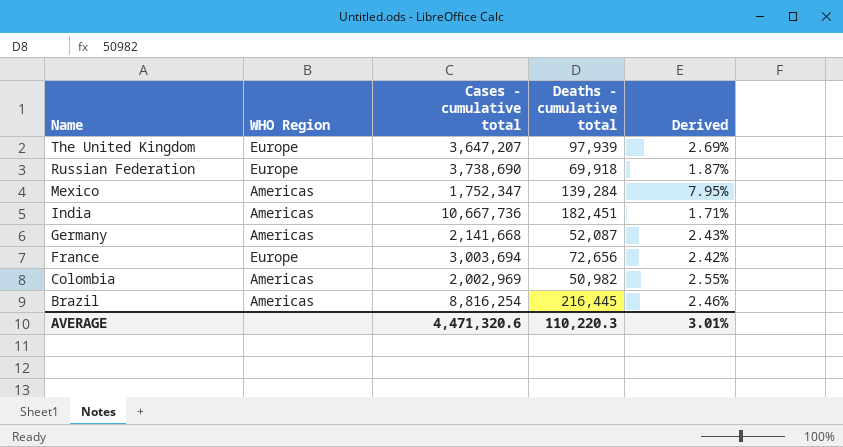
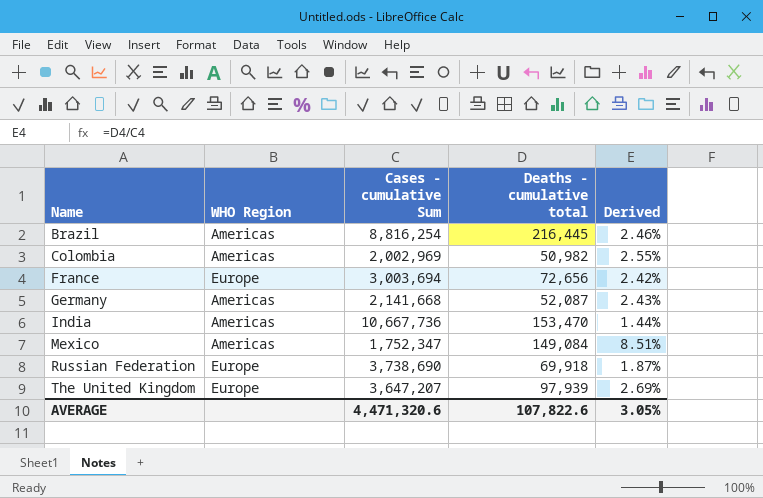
row order: Name descending -> Name ascending
column name: Cases - cumulative total -> Cases - cumulative Sum
India | Deaths - cumulative total: 182,451 -> 153,470
India | Derived: 1.71% -> 1.44%
Mexico | Deaths - cumulative total: 139,284 -> 149,084
Mexico | Derived: 7.95% -> 8.51%
AVERAGE | Deaths - cumulative total: 110,220.3 -> 107,822.6
AVERAGE | Derived: 3.01% -> 3.05%

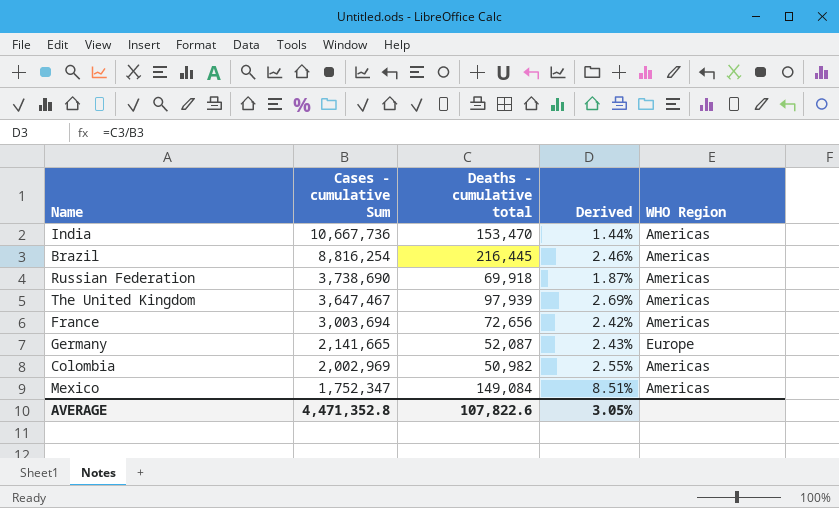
row order: Name ascending -> Cases - cumulative Sum descending
column WHO Region | position: 2 -> 5
Russian Federation | WHO Region: Europe -> Americas
The United Kingdom | Cases - cumulative Sum: 3,647,207 -> 3,647,467
The United Kingdom | WHO Region: Europe -> Americas
France | WHO Region: Europe -> Americas
Germany | Cases - cumulative Sum: 2,141,668 -> 2,141,665
Germany | WHO Region: Americas -> Europe
AVERAGE | Cases - cumulative Sum: 4,471,320.6 -> 4,471,352.8

